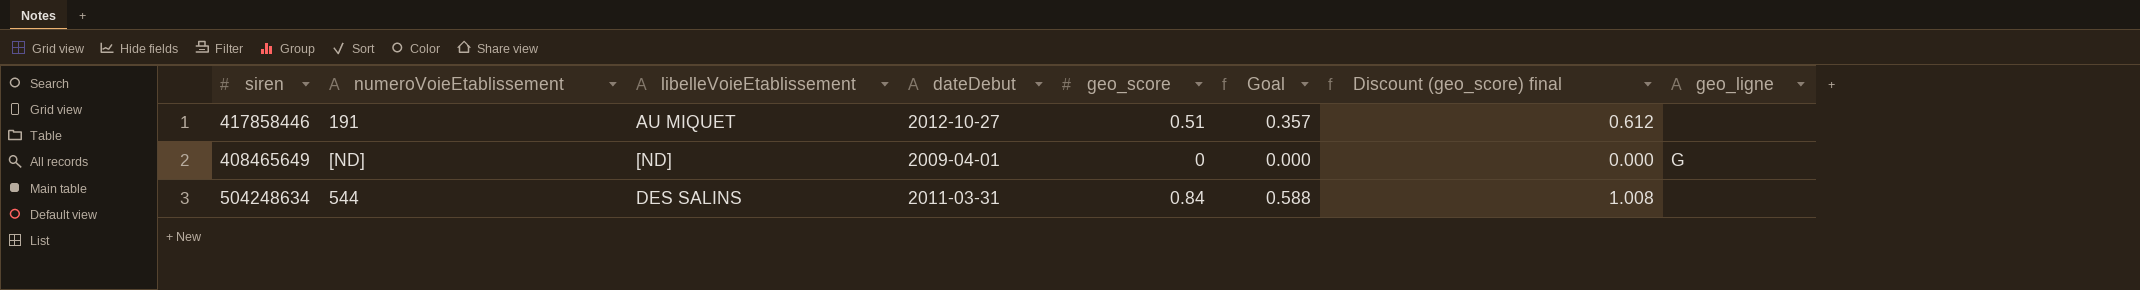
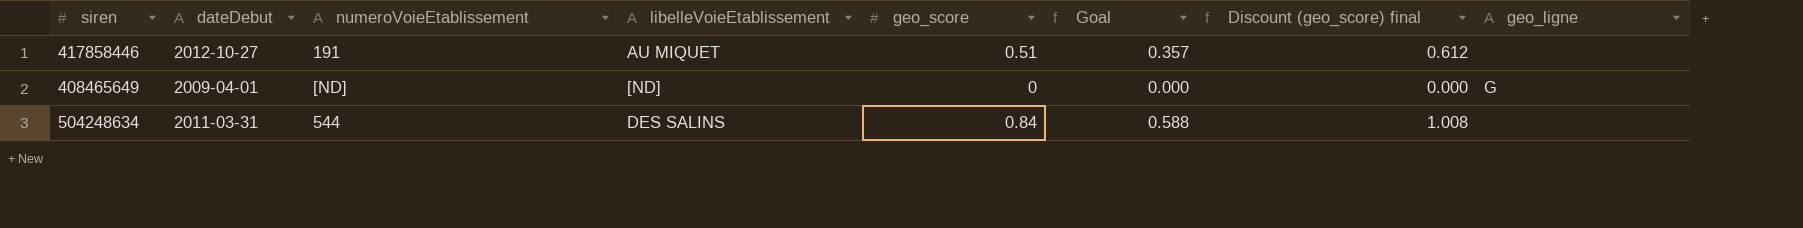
column dateDebut | position: 4 -> 2

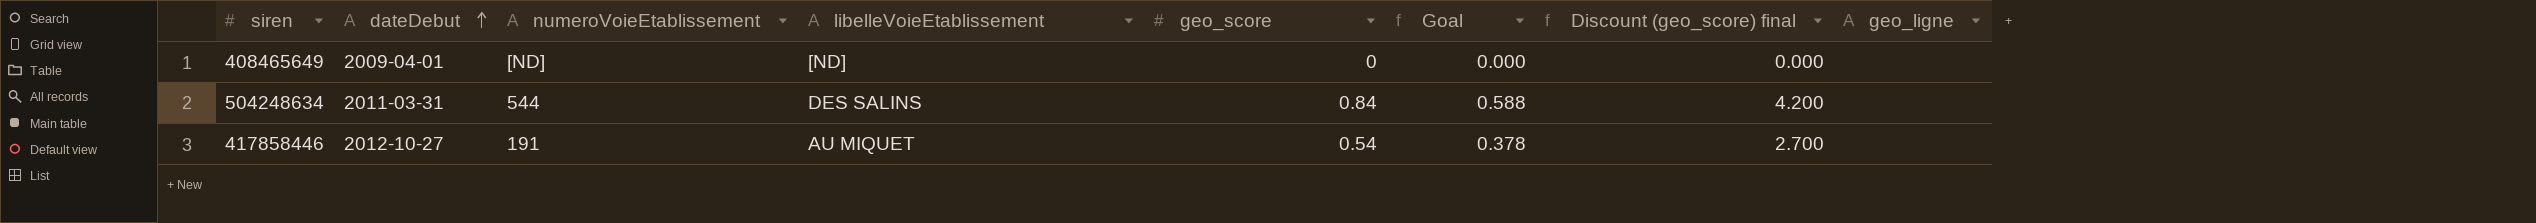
row order: none -> dateDebut ascending
column Discount (geo_score) final | formula: [geo_score] * 1.2 -> [geo_score] * 5
408465649 | geo_ligne: G -> none
417858446 | geo_score: 0.51 -> 0.54
417858446 | Goal: 0.357 -> 0.378

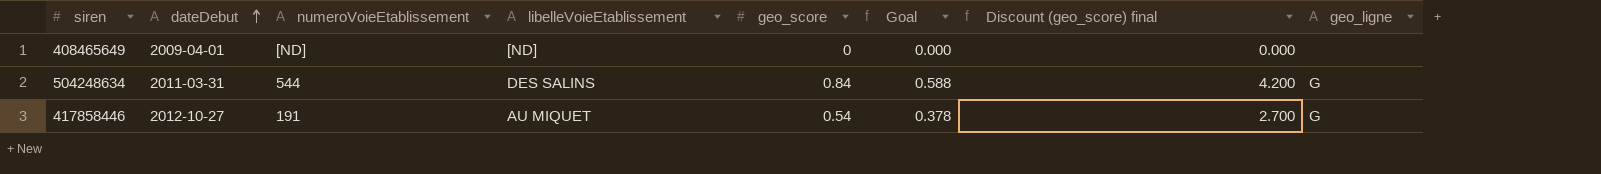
504248634 | geo_ligne: none -> G
417858446 | geo_ligne: none -> G

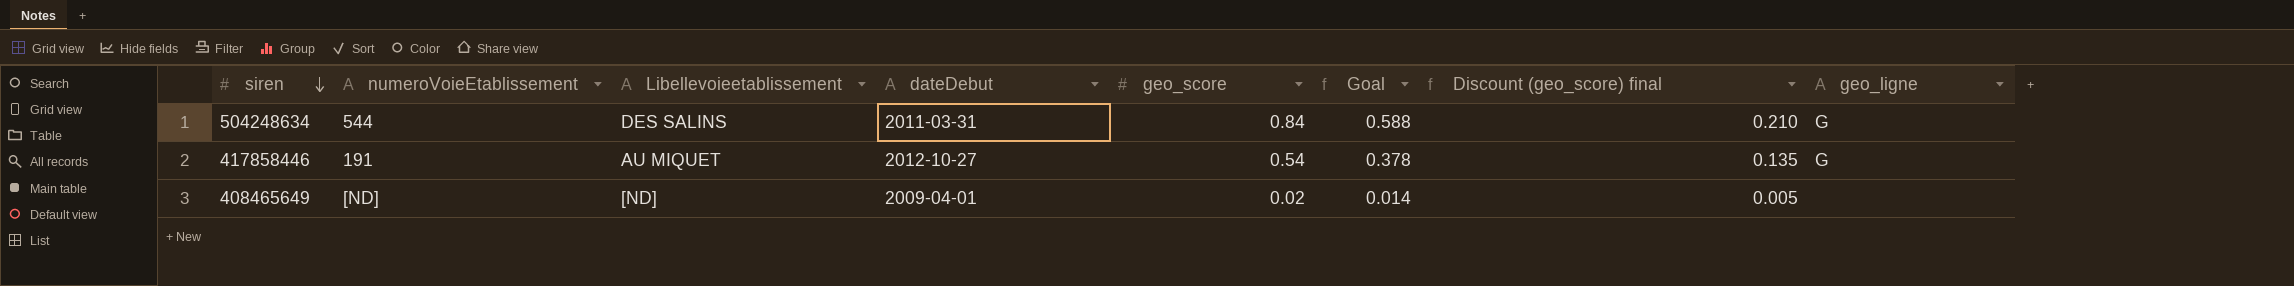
row order: dateDebut ascending -> siren descending
column name: libelleVoieEtablissement -> Libellevoieetablissement
column dateDebut | position: 2 -> 4
column Discount (geo_score) final | formula: [geo_score] * 5 -> [geo_score] * 0.25
408465649 | geo_score: 0 -> 0.02
408465649 | Goal: 0.000 -> 0.014

